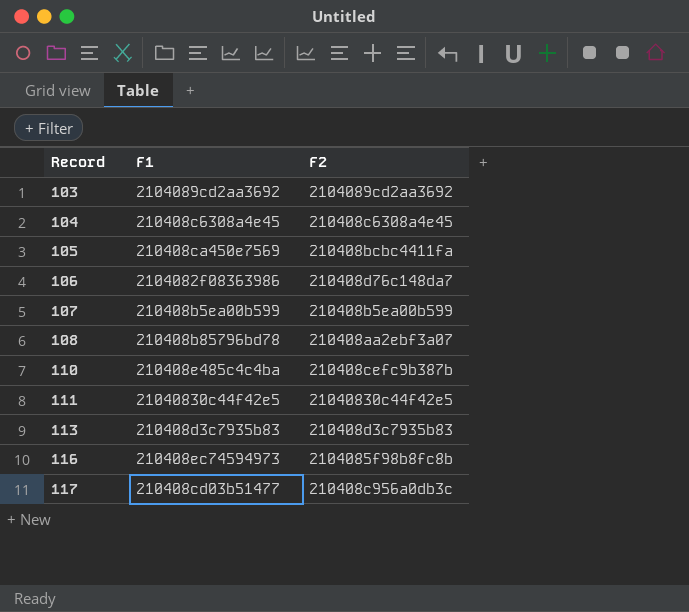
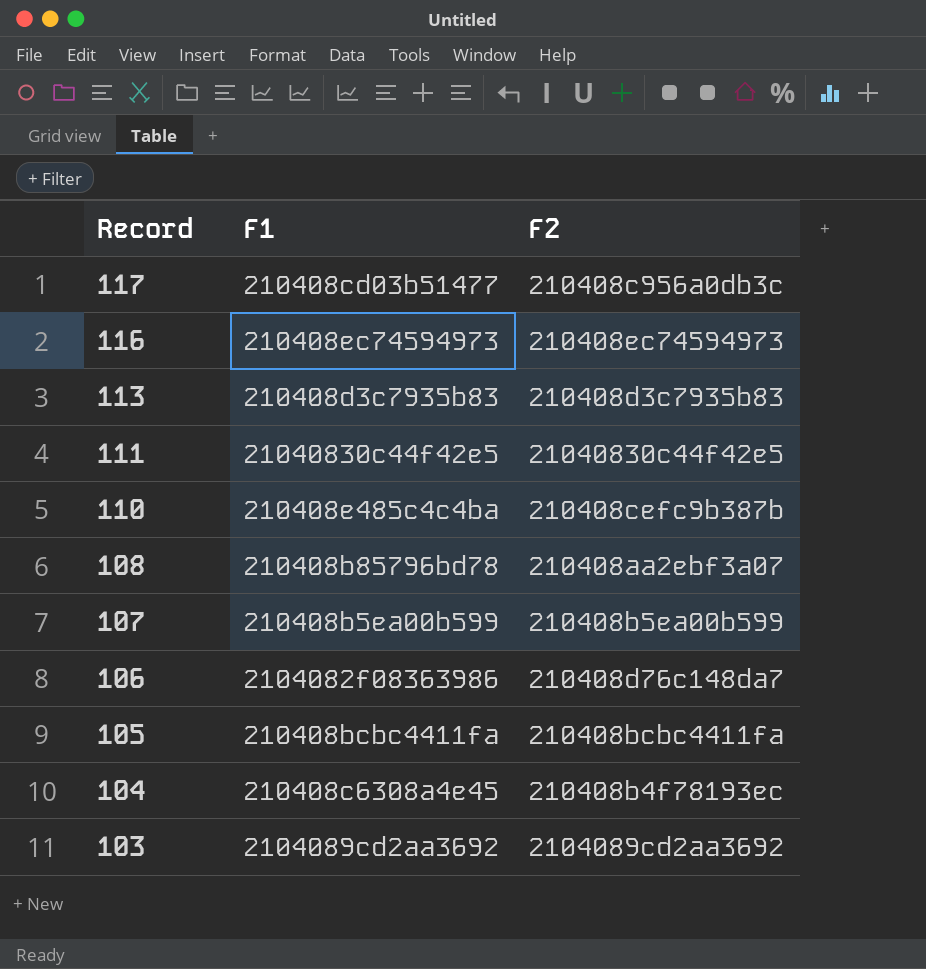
row order: Record ascending -> Record descending
116 | F2: 2104085f98b8fc8b -> 210408ec74594973
105 | F1: 210408ca450e7569 -> 210408bcbc4411fa
104 | F2: 210408c6308a4e45 -> 210408b4f78193ec

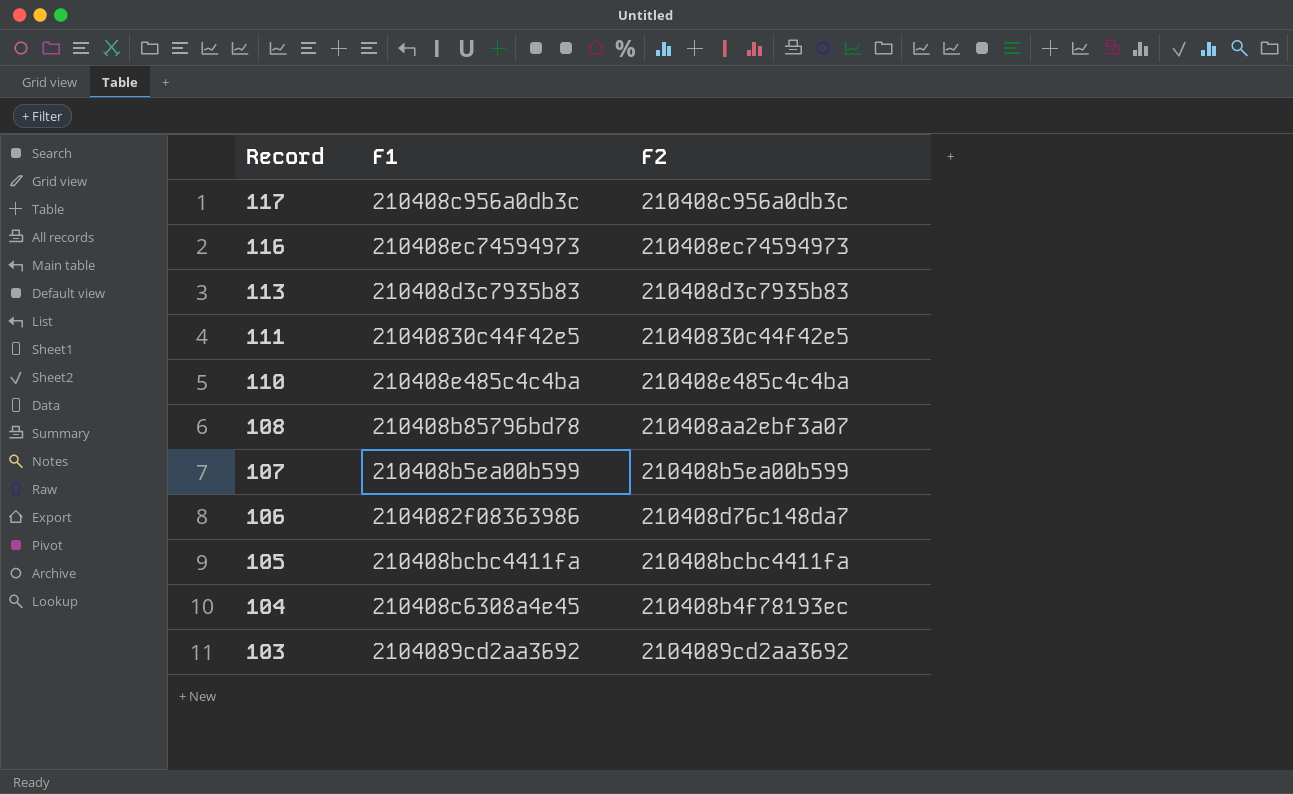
117 | F1: 210408cd03b51477 -> 210408c956a0db3c
110 | F2: 210408cefc9b387b -> 210408e485c4c4ba

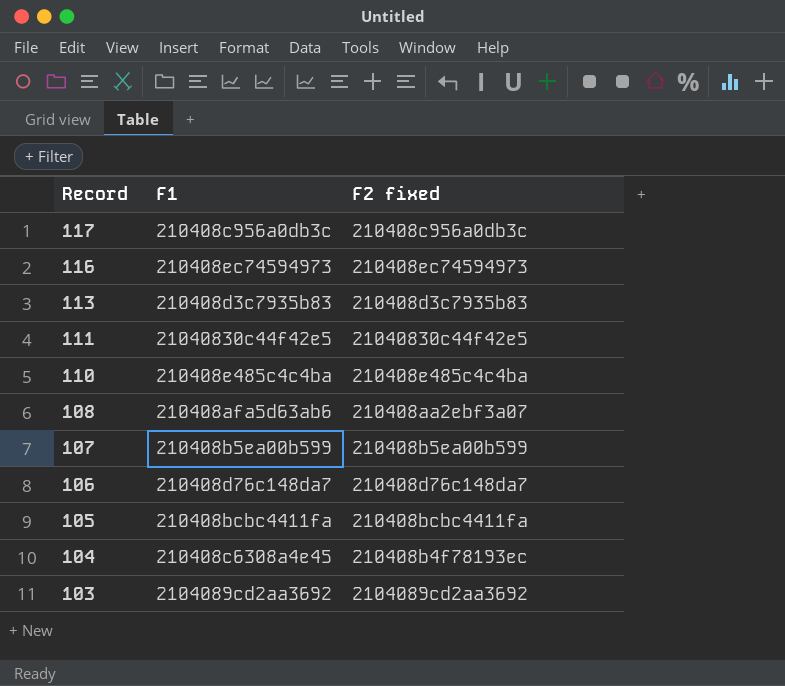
column name: F2 -> F2 fixed
108 | F1: 210408b85796bd78 -> 210408afa5d63ab6
106 | F1: 2104082f08363986 -> 210408d76c148da7

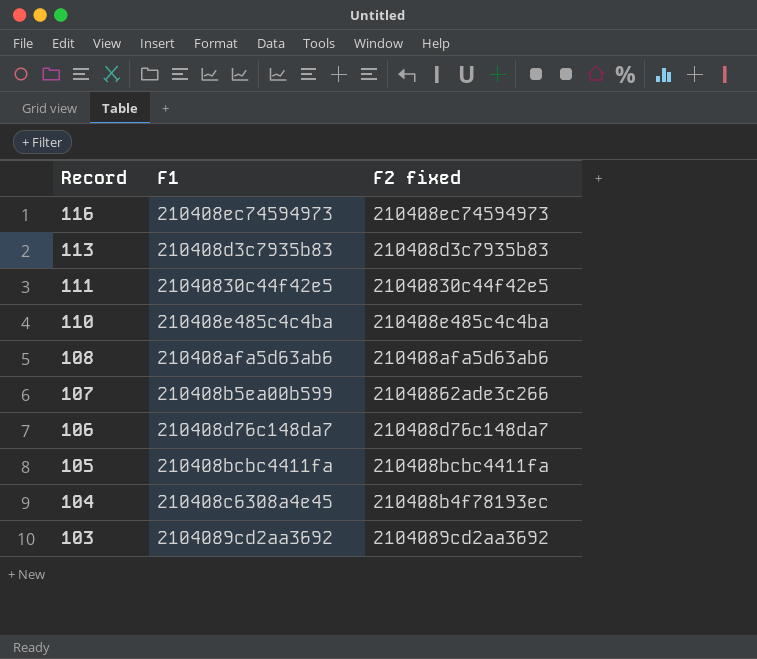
row 117: 210408c956a0db3c | 210408c956a0db3c -> none
108 | F2 fixed: 210408aa2ebf3a07 -> 210408afa5d63ab6
107 | F2 fixed: 210408b5ea00b599 -> 21040862ade3c266

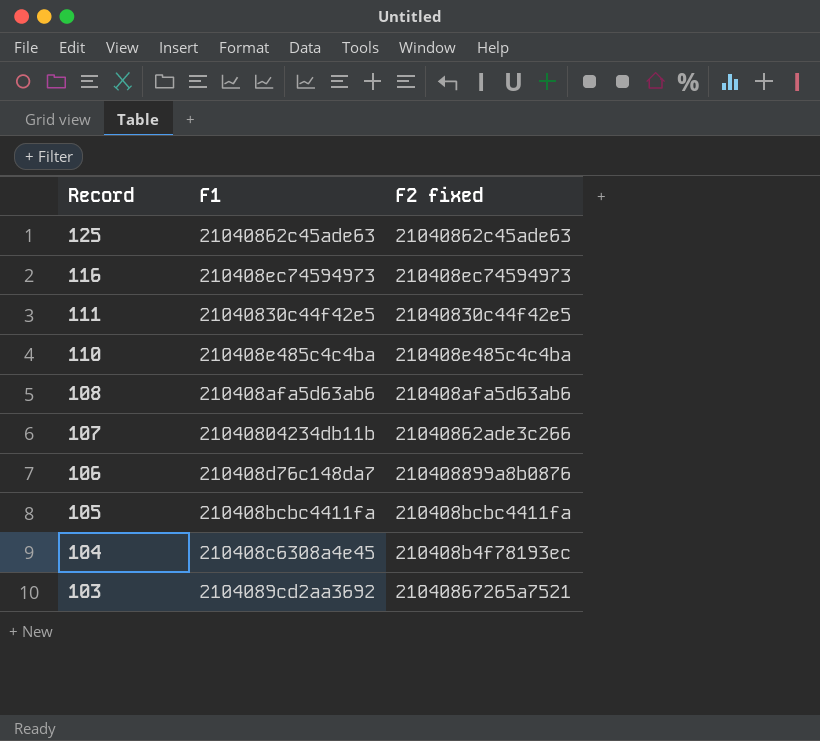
row 113: 210408d3c7935b83 | 210408d3c7935b83 -> none
row 125: none -> 21040862c45ade63 | 21040862c45ade63
107 | F1: 210408b5ea00b599 -> 21040804234db11b
106 | F2 fixed: 210408d76c148da7 -> 210408899a8b0876
103 | F2 fixed: 2104089cd2aa3692 -> 21040867265a7521

